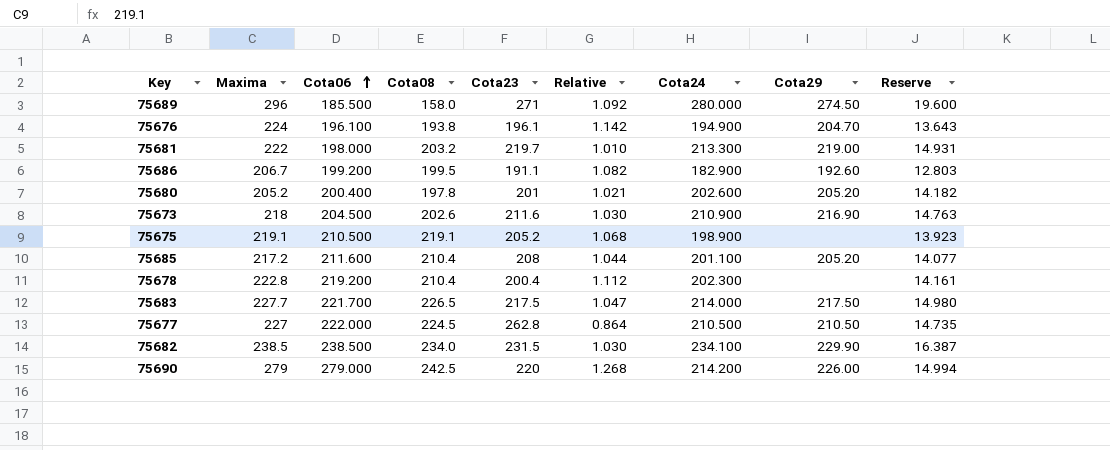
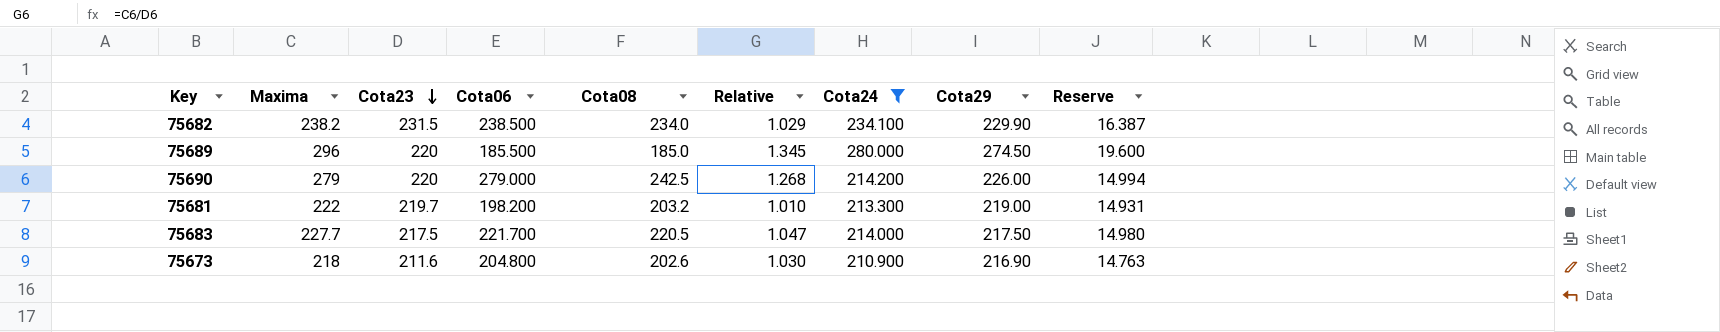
filter: none -> Cota24 >= 210.900
row order: Cota06 ascending -> Cota23 descending
column Cota23 | position: 5 -> 3
75682 | Maxima: 238.5 -> 238.2
75682 | Relative: 1.030 -> 1.029
75689 | Cota23: 271 -> 220
75689 | Cota08: 158.0 -> 185.0
75689 | Relative: 1.092 -> 1.345
75681 | Cota06: 198.000 -> 198.200
75683 | Cota08: 226.5 -> 220.5
75673 | Cota06: 204.500 -> 204.800

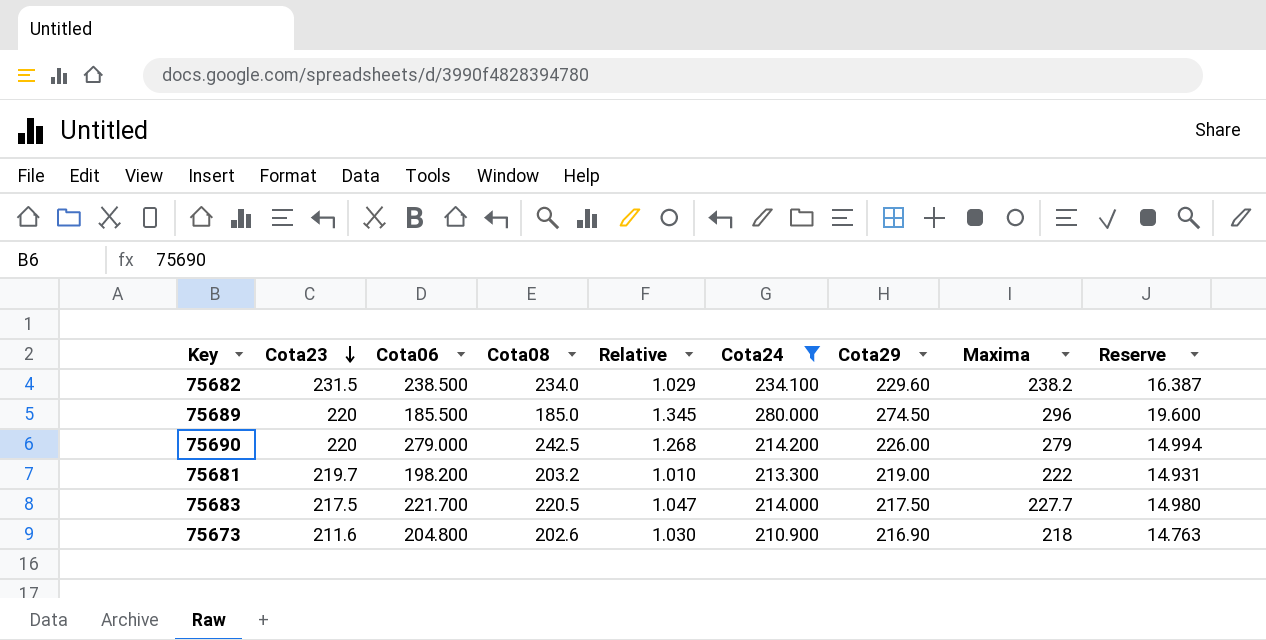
column Maxima | position: 2 -> 8
75682 | Cota29: 229.90 -> 229.60

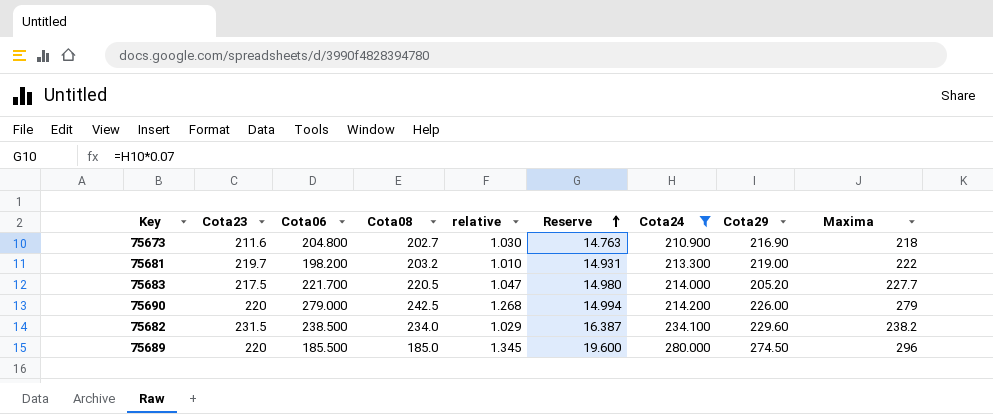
row order: Cota23 descending -> Reserve ascending
column name: Relative -> relative
column Reserve | position: 9 -> 6
75673 | Cota08: 202.6 -> 202.7
75683 | Cota29: 217.50 -> 205.20

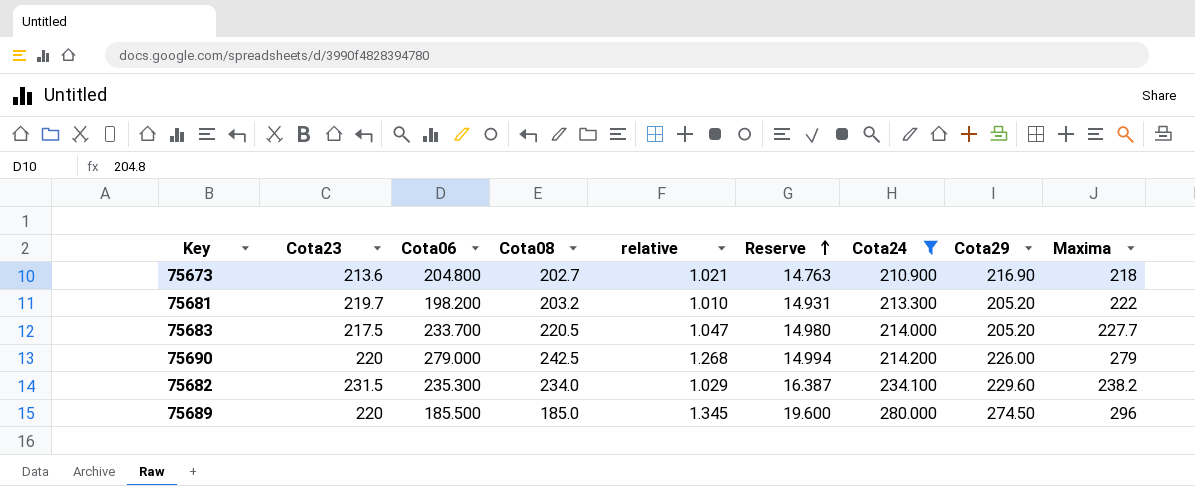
75673 | Cota23: 211.6 -> 213.6
75673 | relative: 1.030 -> 1.021
75681 | Cota29: 219.00 -> 205.20
75683 | Cota06: 221.700 -> 233.700
75682 | Cota06: 238.500 -> 235.300

